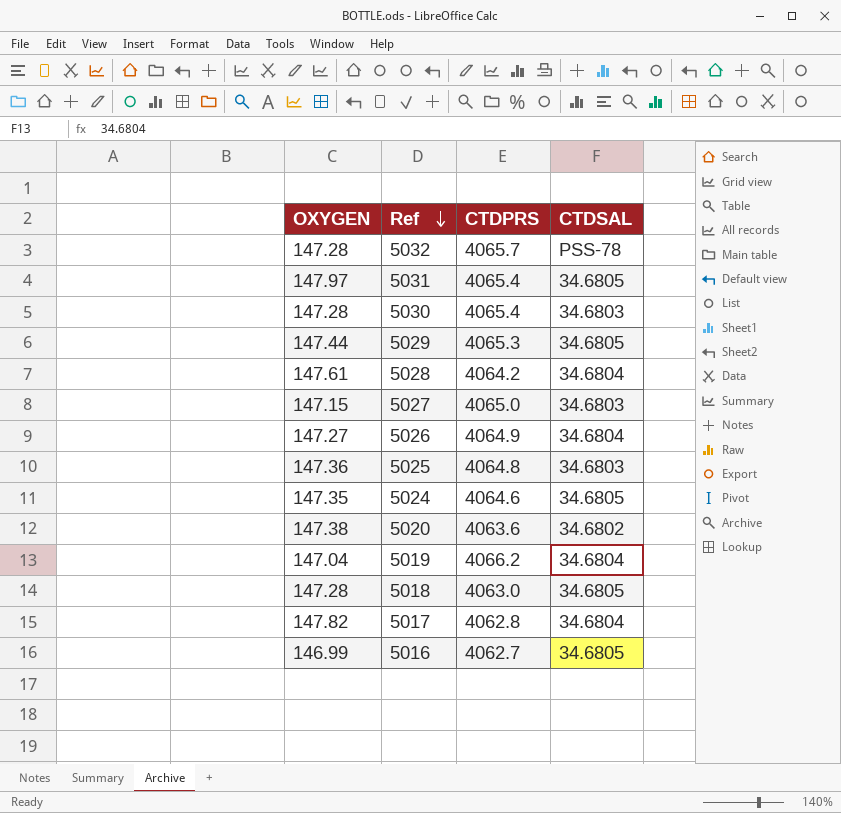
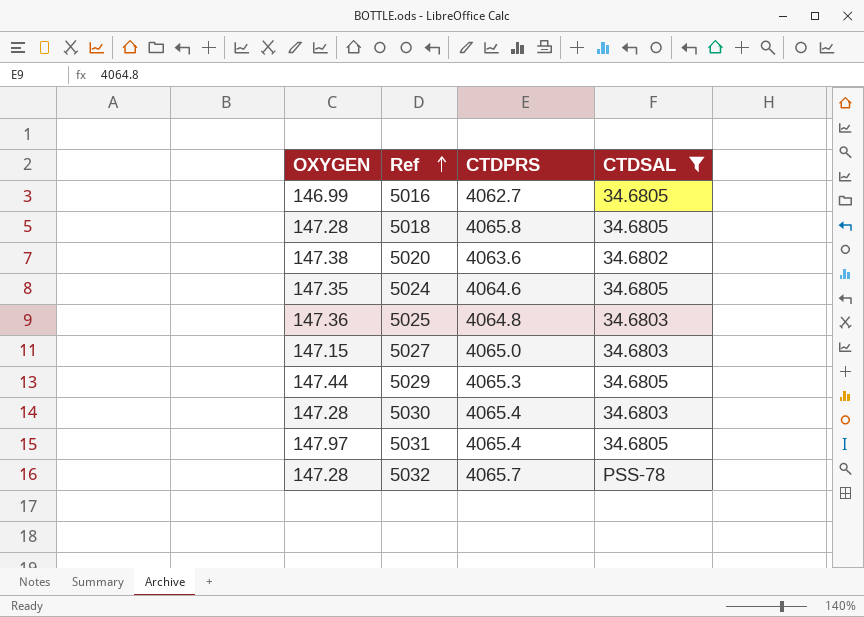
filter: none -> CTDSAL != 34.6804
row order: Ref descending -> Ref ascending
5018 | CTDPRS: 4063.0 -> 4065.8

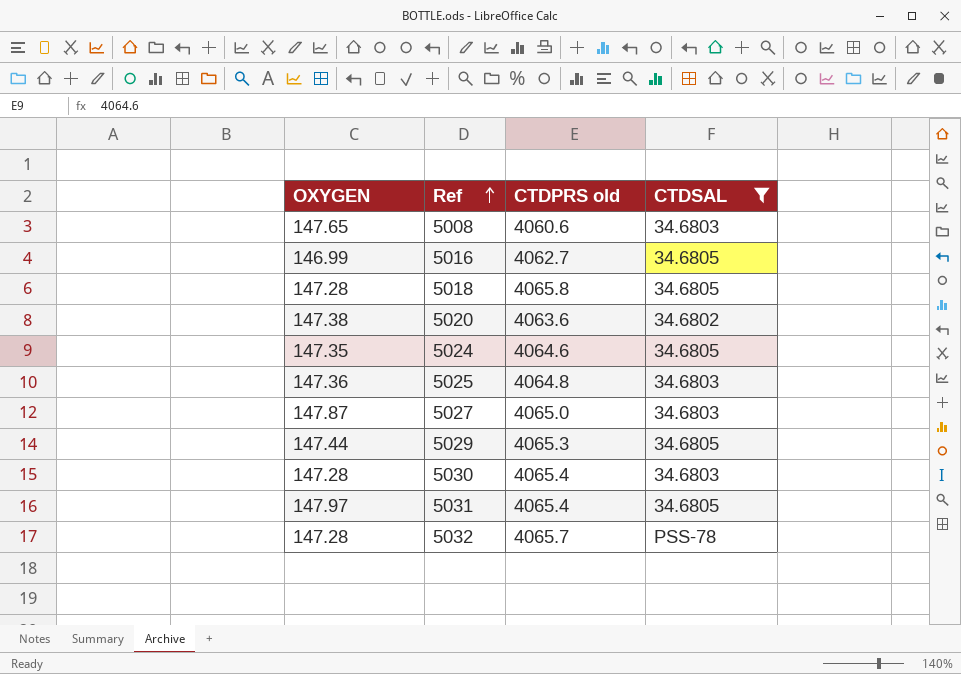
column name: CTDPRS -> CTDPRS old
row 5008: none -> 147.65 | 4060.6 | 34.6803
5027 | OXYGEN: 147.15 -> 147.87

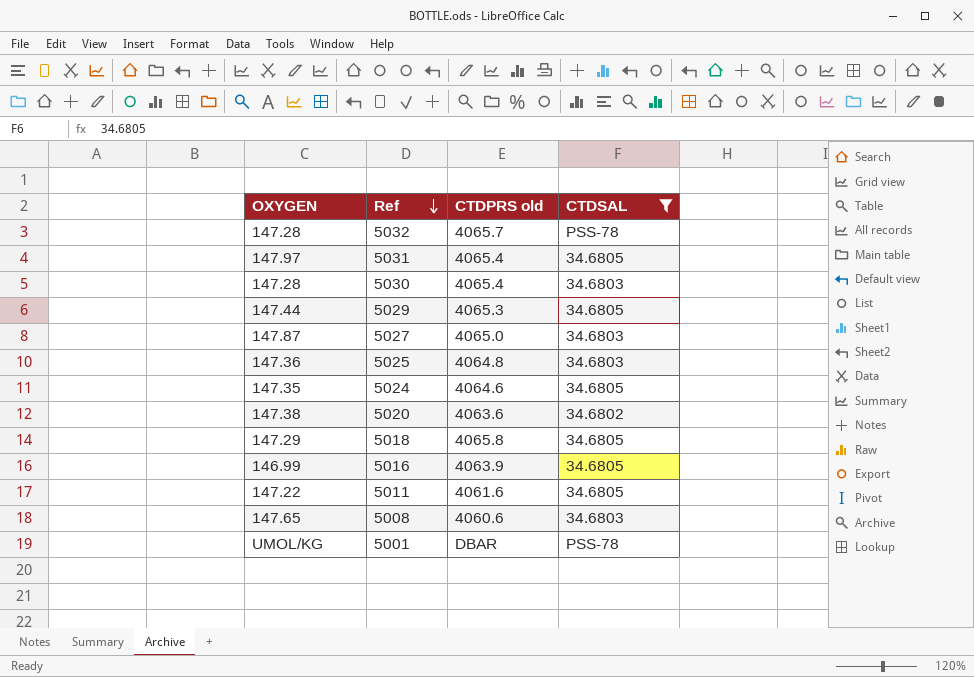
row order: Ref ascending -> Ref descending
5018 | OXYGEN: 147.28 -> 147.29
5016 | CTDPRS old: 4062.7 -> 4063.9
row 5011: none -> 147.22 | 4061.6 | 34.6805
row 5001: none -> UMOL/KG | DBAR | PSS-78

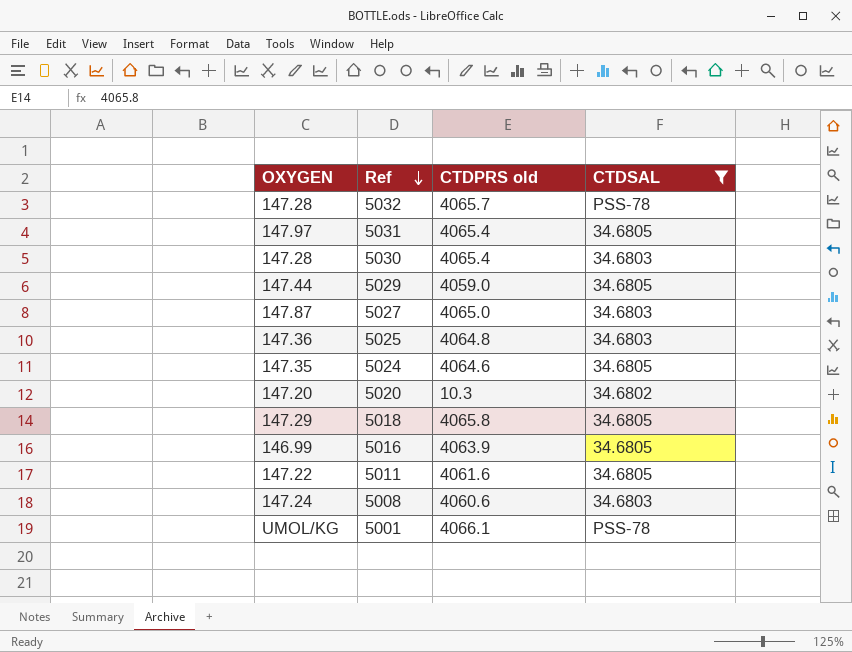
5029 | CTDPRS old: 4065.3 -> 4059.0
5020 | OXYGEN: 147.38 -> 147.20
5020 | CTDPRS old: 4063.6 -> 10.3
5008 | OXYGEN: 147.65 -> 147.24
5001 | CTDPRS old: DBAR -> 4066.1

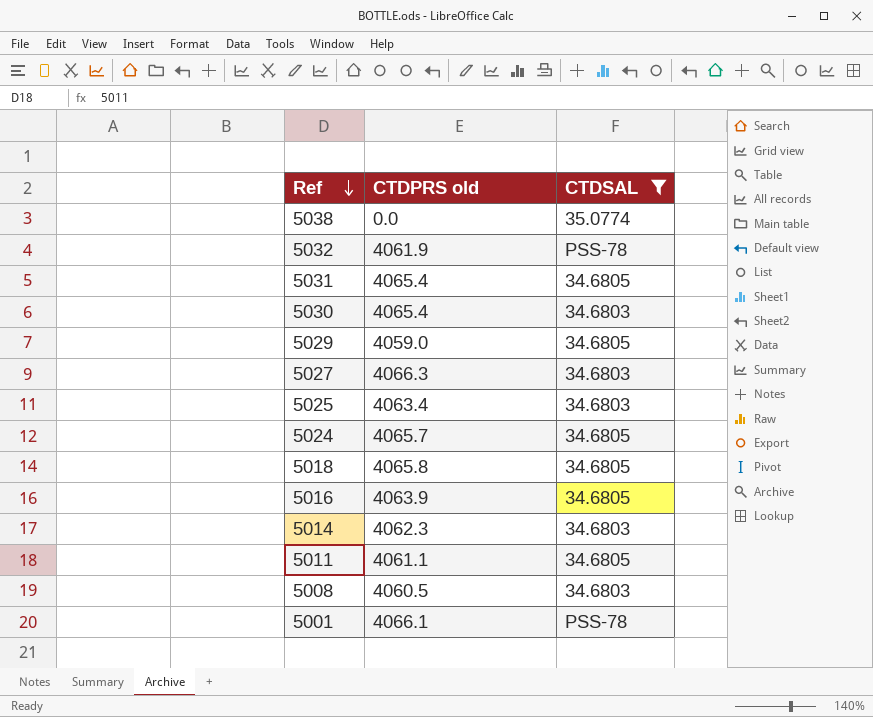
column OXYGEN | position: 1 -> none
row 5020: 147.20 | 10.3 | 34.6802 -> none
row 5038: none -> 0.0 | 35.0774
5032 | CTDPRS old: 4065.7 -> 4061.9
5027 | CTDPRS old: 4065.0 -> 4066.3
5025 | CTDPRS old: 4064.8 -> 4063.4
5024 | CTDPRS old: 4064.6 -> 4065.7
row 5014: none -> 4062.3 | 34.6803
5011 | CTDPRS old: 4061.6 -> 4061.1
5008 | CTDPRS old: 4060.6 -> 4060.5

